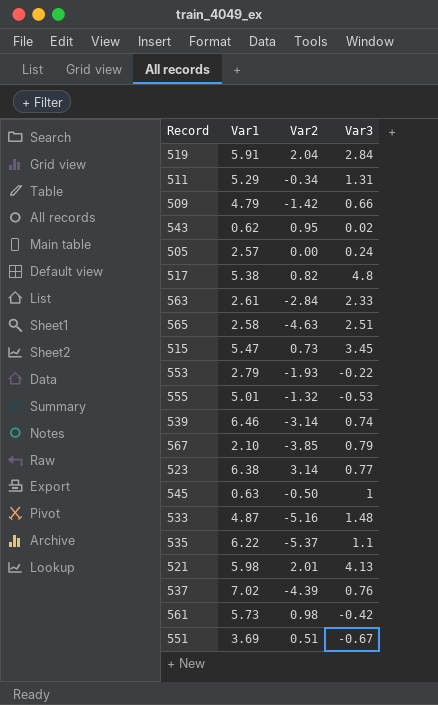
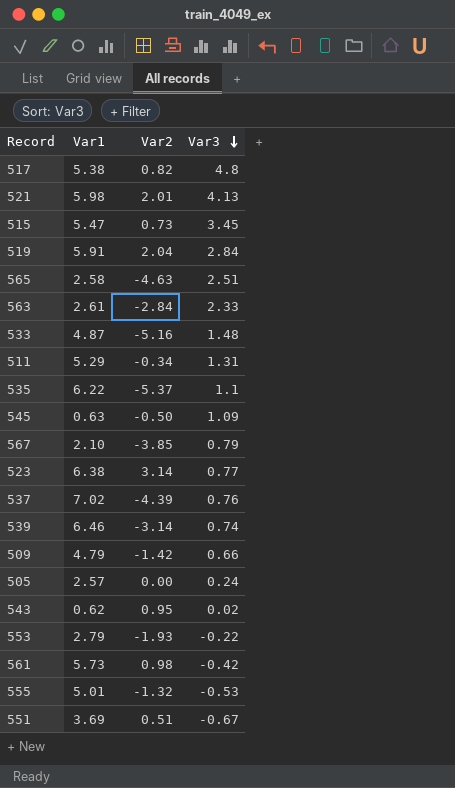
row order: none -> Var3 descending
545 | Var3: 1 -> 1.09

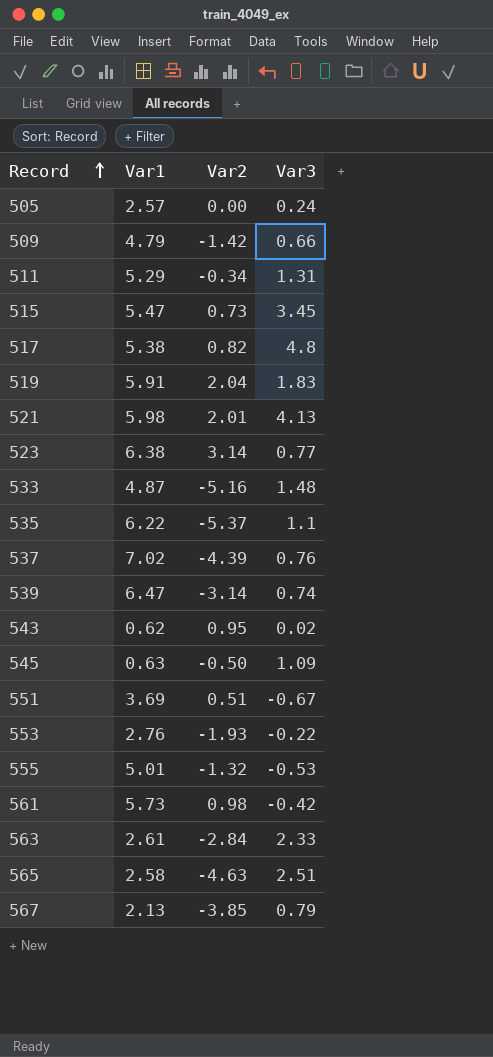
row order: Var3 descending -> Record ascending
519 | Var3: 2.84 -> 1.83
539 | Var1: 6.46 -> 6.47
553 | Var1: 2.79 -> 2.76
567 | Var1: 2.10 -> 2.13

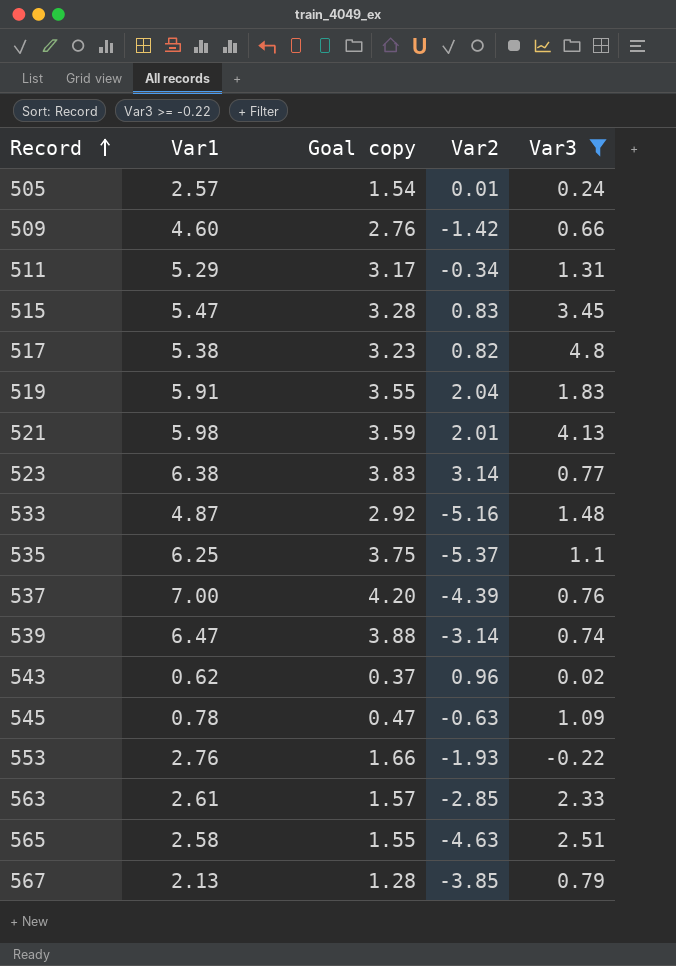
filter: none -> Var3 >= -0.22
column Goal copy | formula: none -> [Var1] * 0.6
505 | Var2: 0.00 -> 0.01
509 | Var1: 4.79 -> 4.60
515 | Var2: 0.73 -> 0.83
535 | Var1: 6.22 -> 6.25
537 | Var1: 7.02 -> 7.00
543 | Var2: 0.95 -> 0.96
545 | Var1: 0.63 -> 0.78
545 | Var2: -0.50 -> -0.63
563 | Var2: -2.84 -> -2.85

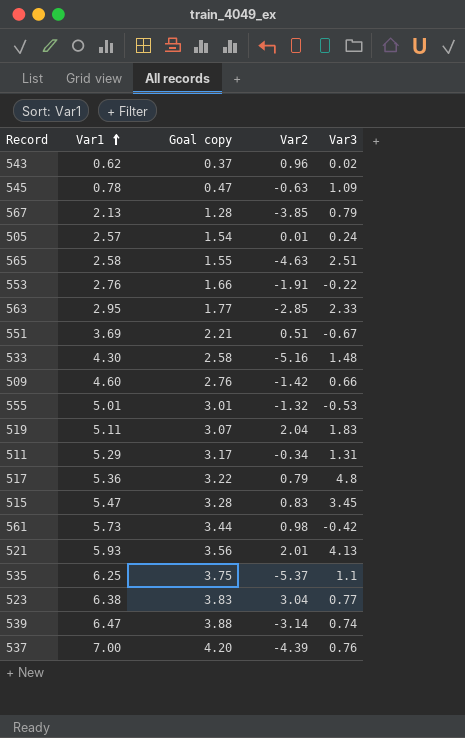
filter: Var3 >= -0.22 -> none
row order: Record ascending -> Var1 ascending
553 | Var2: -1.93 -> -1.91
563 | Var1: 2.61 -> 2.95
563 | Goal copy: 1.57 -> 1.77
533 | Var1: 4.87 -> 4.30
533 | Goal copy: 2.92 -> 2.58
519 | Var1: 5.91 -> 5.11
519 | Goal copy: 3.55 -> 3.07
517 | Var1: 5.38 -> 5.36
517 | Goal copy: 3.23 -> 3.22
517 | Var2: 0.82 -> 0.79
521 | Var1: 5.98 -> 5.93
521 | Goal copy: 3.59 -> 3.56
523 | Var2: 3.14 -> 3.04

